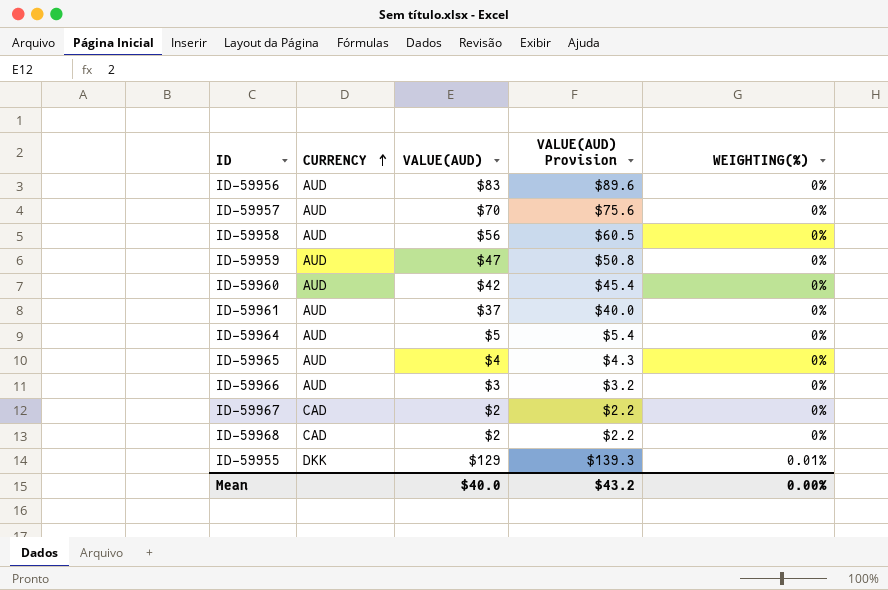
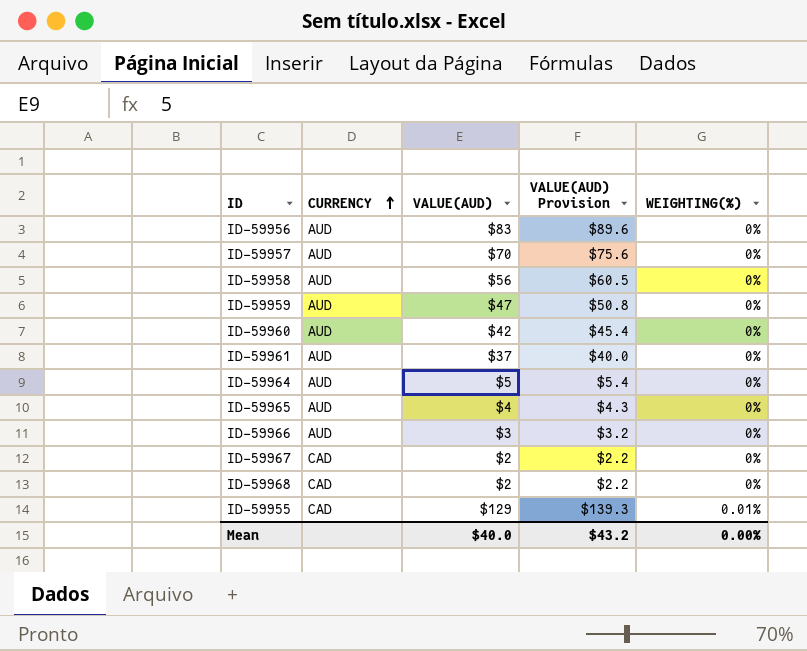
ID-59955 | CURRENCY: DKK -> CAD

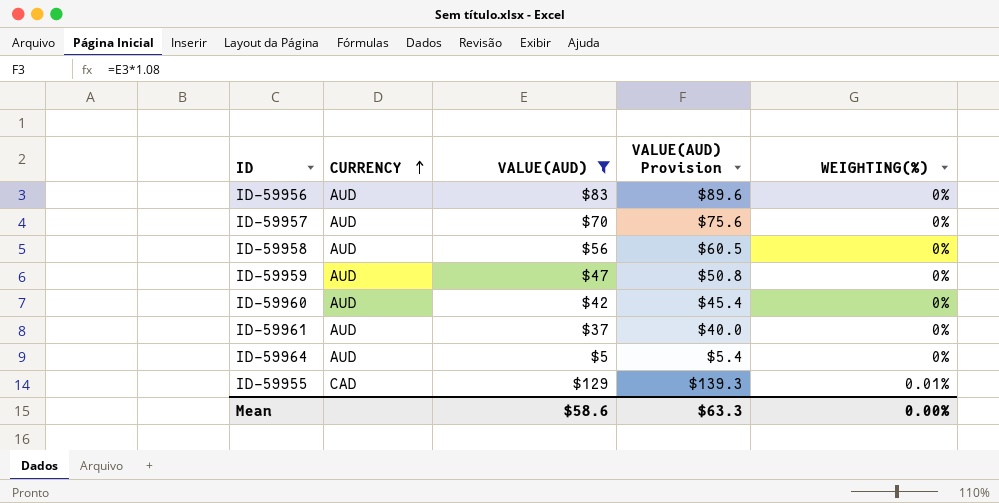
filter: none -> VALUE(AUD) >= $5
Mean | VALUE(AUD): $40.0 -> $58.6
Mean | VALUE(AUD) Provision: $43.2 -> $63.3

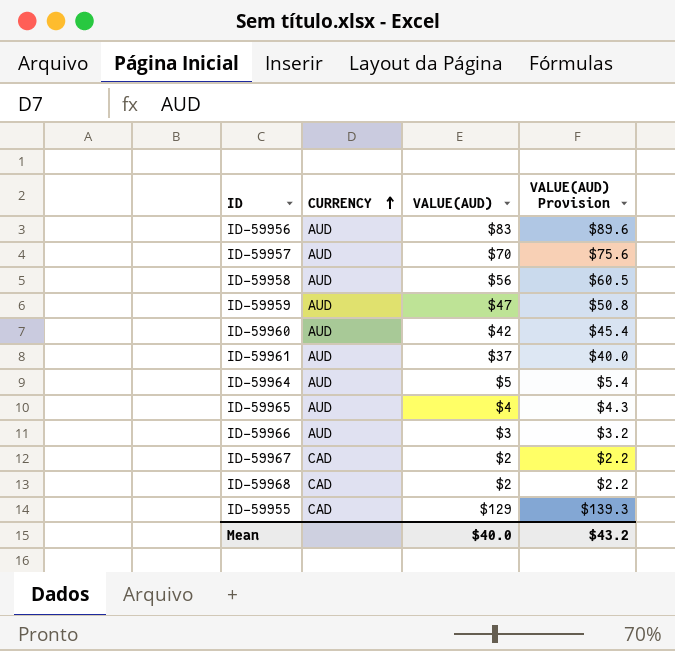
filter: VALUE(AUD) >= $5 -> none
column WEIGHTING(%) | position: 5 -> none
Mean | VALUE(AUD): $58.6 -> $40.0
Mean | VALUE(AUD) Provision: $63.3 -> $43.2

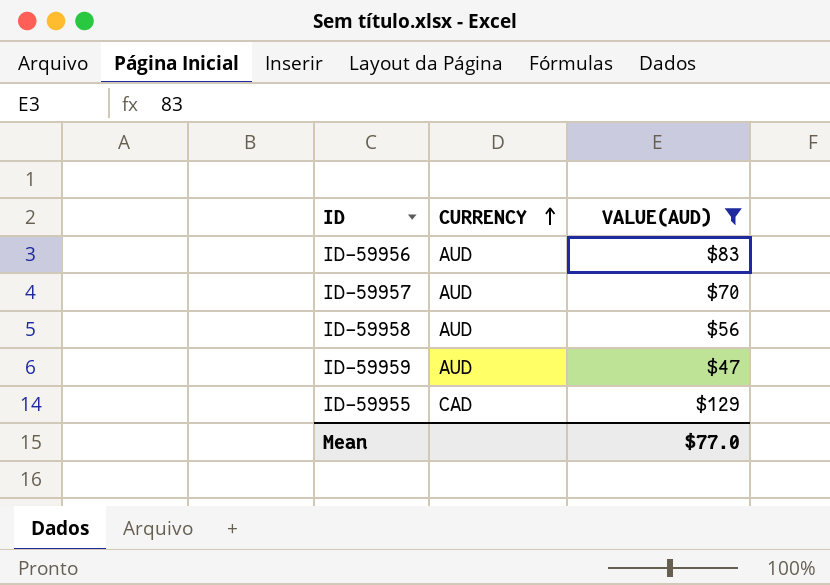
filter: none -> VALUE(AUD) >= $47
column VALUE(AUD) Provision | formula: [VALUE(AUD)] * 1.08 -> none
Mean | VALUE(AUD): $40.0 -> $77.0

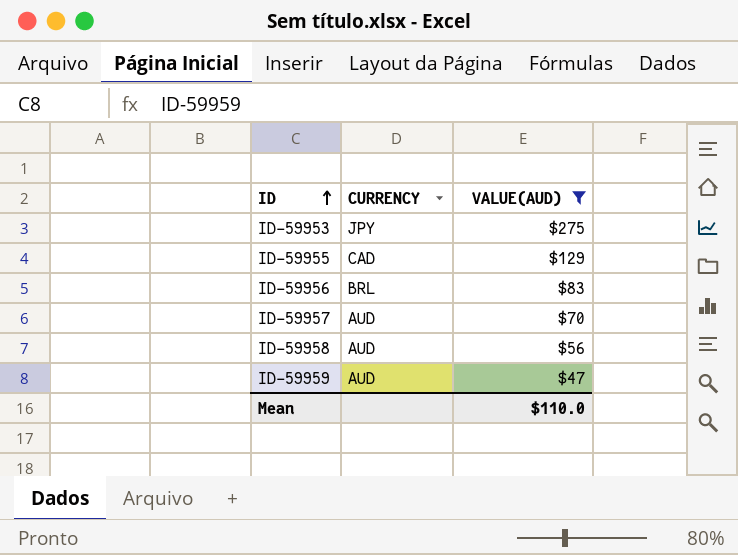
row order: CURRENCY ascending -> ID ascending
row ID-59953: none -> JPY | $275
ID-59956 | CURRENCY: AUD -> BRL
Mean | VALUE(AUD): $77.0 -> $110.0

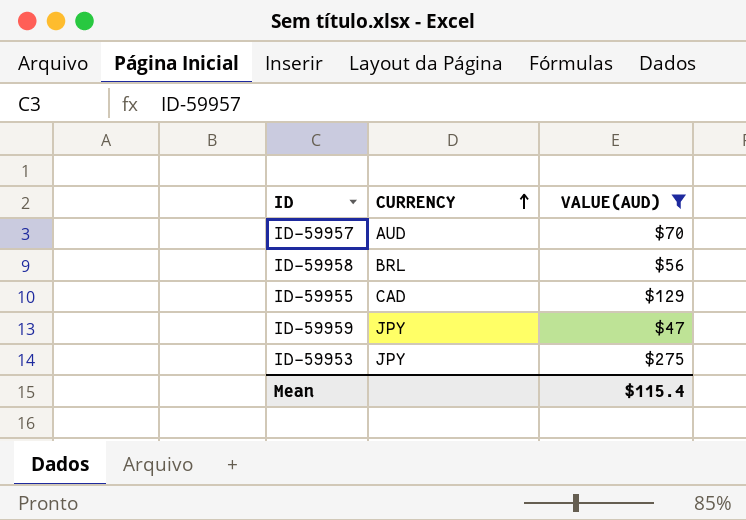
row order: ID ascending -> CURRENCY ascending
row ID-59956: BRL | $83 -> none
ID-59958 | CURRENCY: AUD -> BRL
ID-59959 | CURRENCY: AUD -> JPY
Mean | VALUE(AUD): $110.0 -> $115.4

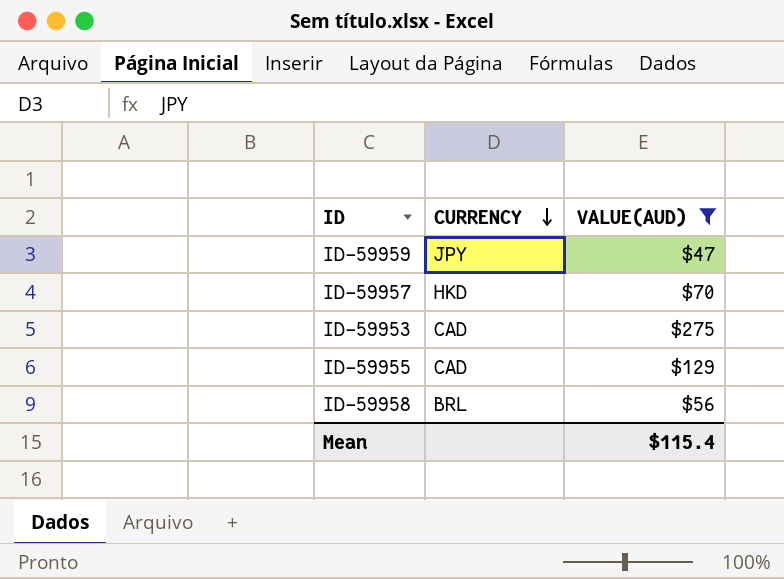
row order: CURRENCY ascending -> CURRENCY descending
ID-59957 | CURRENCY: AUD -> HKD
ID-59953 | CURRENCY: JPY -> CAD

